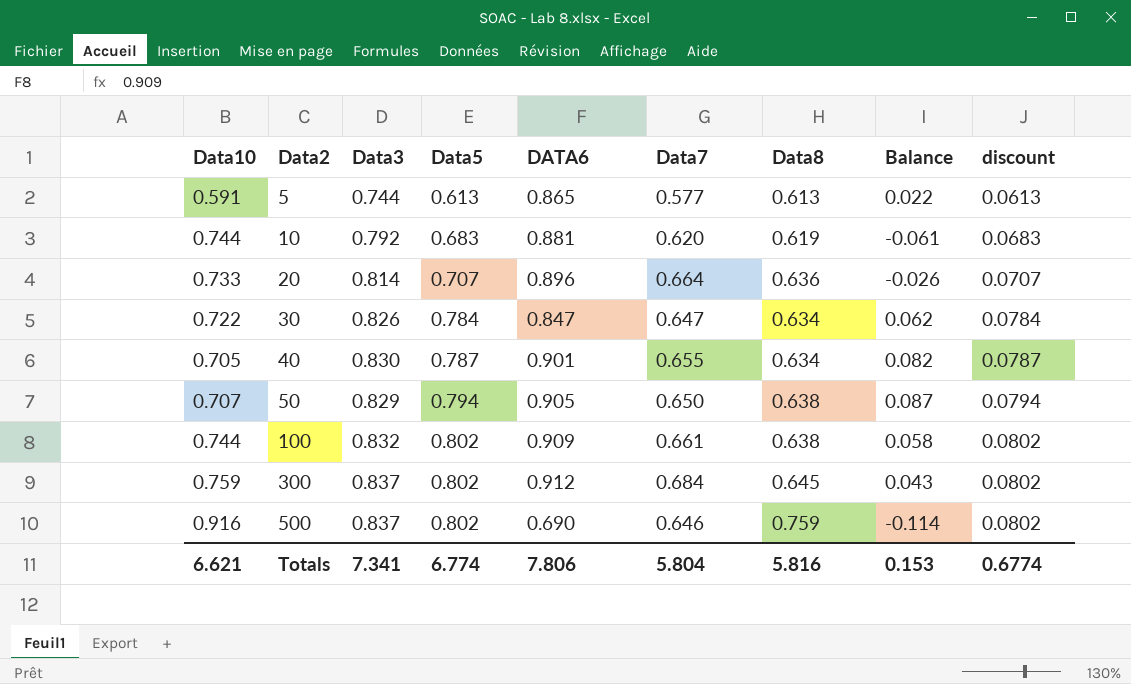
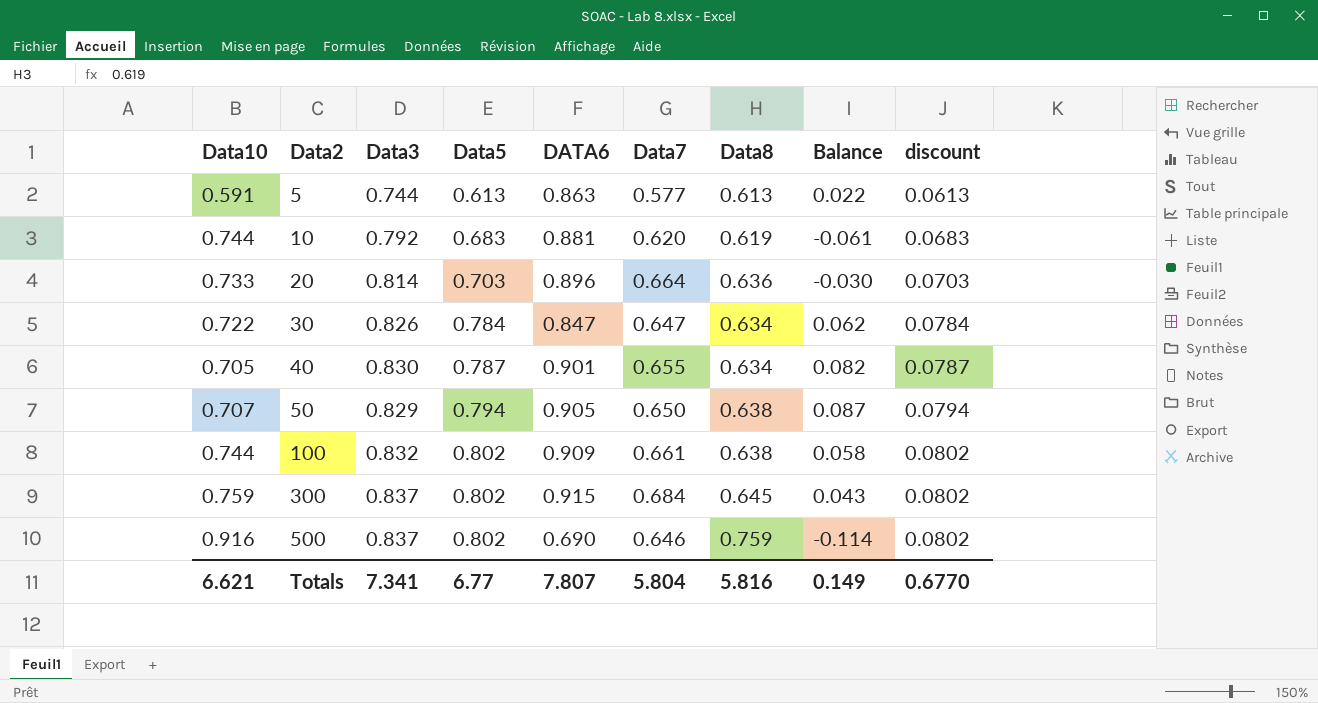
5 | DATA6: 0.865 -> 0.863
20 | Data5: 0.707 -> 0.703
20 | Balance: -0.026 -> -0.030
20 | discount: 0.0707 -> 0.0703
300 | DATA6: 0.912 -> 0.915
Totals | Data5: 6.774 -> 6.77
Totals | DATA6: 7.806 -> 7.807
Totals | Balance: 0.153 -> 0.149
Totals | discount: 0.6774 -> 0.6770

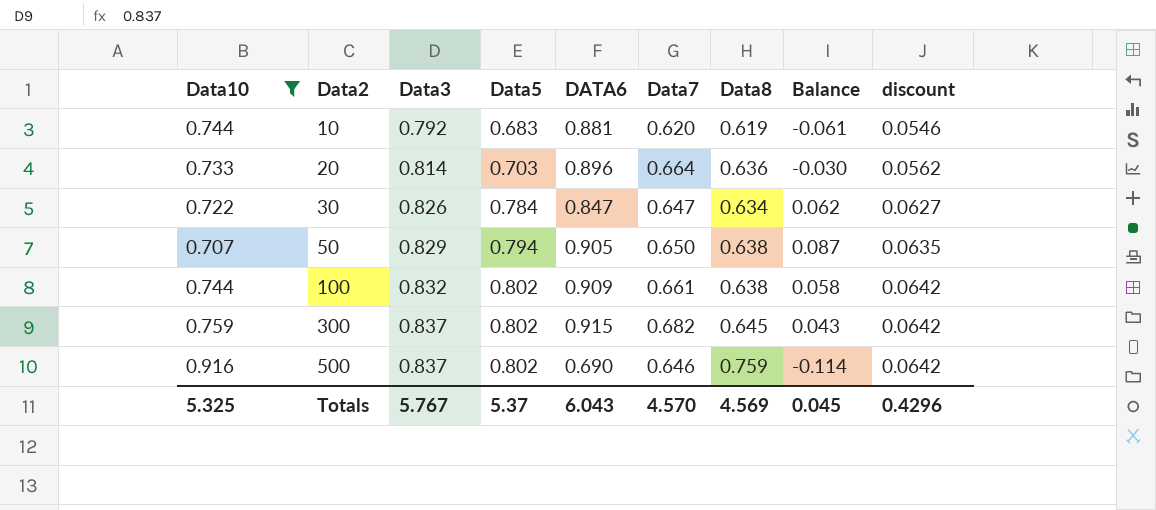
filter: none -> Data10 >= 0.707
column discount | formula: [Data5] * 0.1 -> [Data5] * 0.08
300 | Data7: 0.684 -> 0.682
Totals | Data10: 6.621 -> 5.325
Totals | Data3: 7.341 -> 5.767
Totals | Data5: 6.77 -> 5.37
Totals | DATA6: 7.807 -> 6.043
Totals | Data7: 5.804 -> 4.570
Totals | Data8: 5.816 -> 4.569
Totals | Balance: 0.149 -> 0.045
Totals | discount: 0.6770 -> 0.4296

